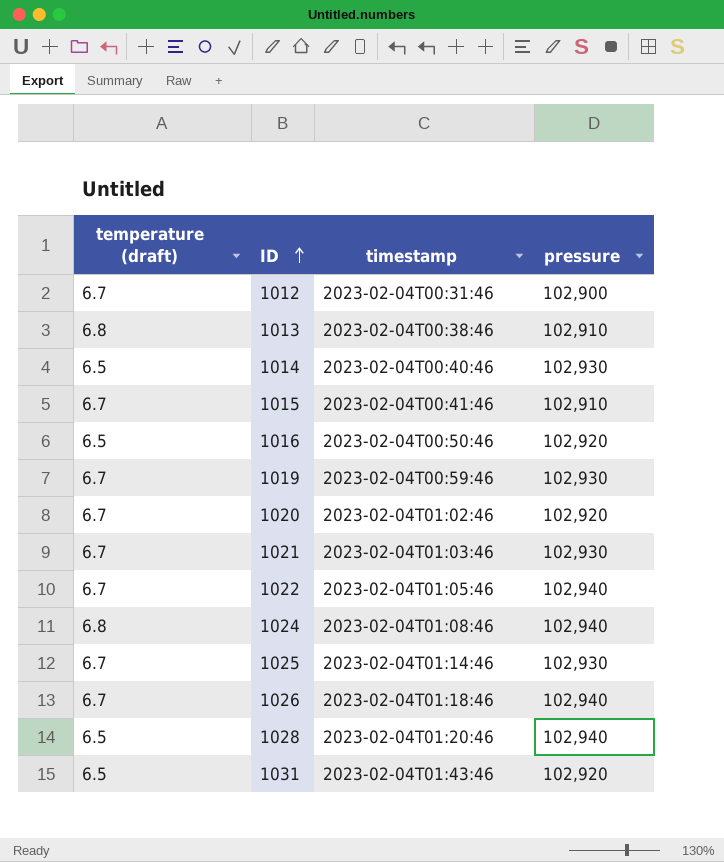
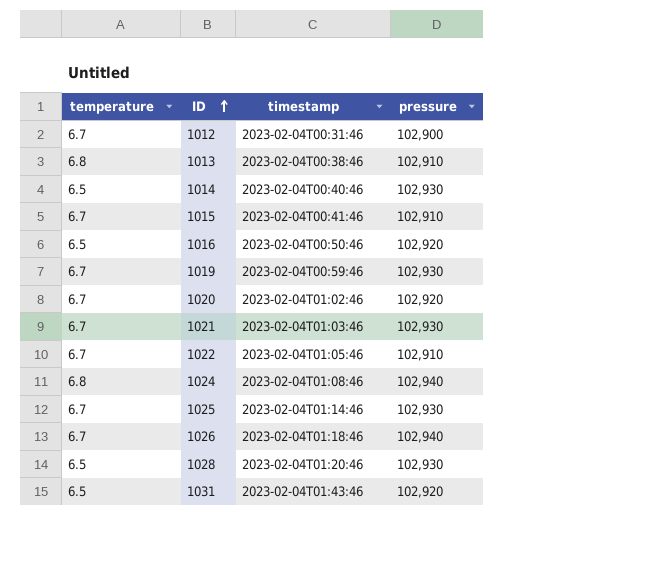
column name: temperature (draft) -> temperature
1022 | pressure: 102,940 -> 102,910
1028 | pressure: 102,940 -> 102,930

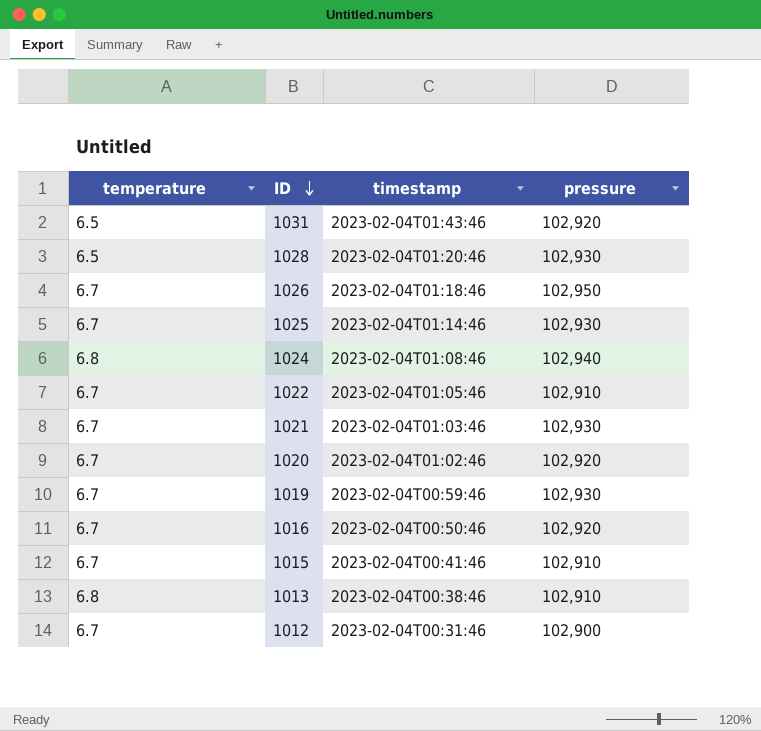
row order: ID ascending -> ID descending
row 1014: 6.5 | 2023-02-04T00:40:46 | 102,930 -> none
1026 | pressure: 102,940 -> 102,950
1016 | temperature: 6.5 -> 6.7

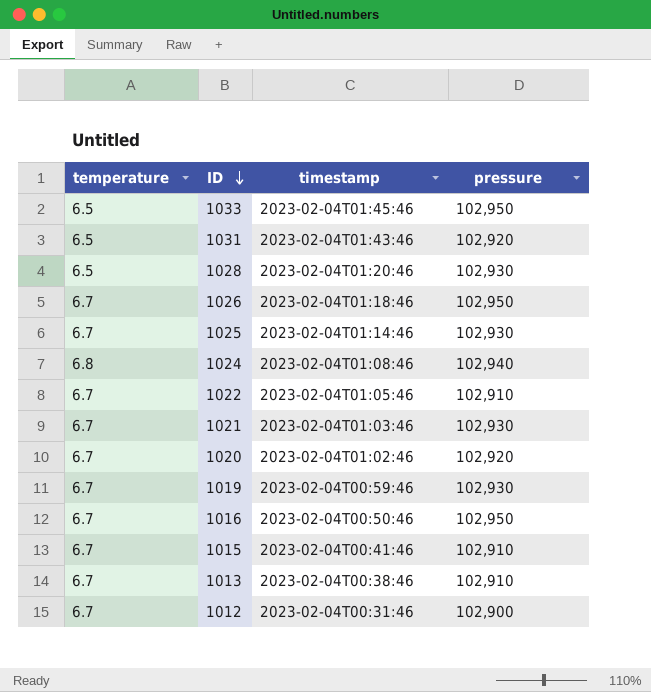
row 1033: none -> 6.5 | 2023-02-04T01:45:46 | 102,950
1016 | pressure: 102,920 -> 102,950
1013 | temperature: 6.8 -> 6.7

